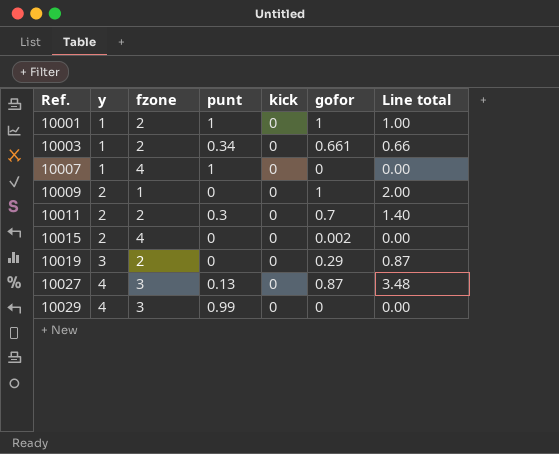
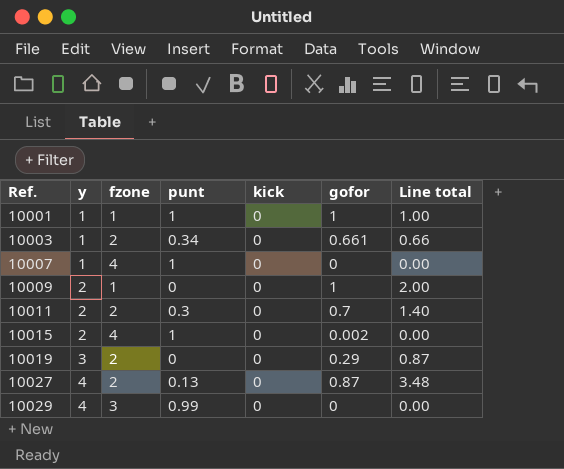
10001 | fzone: 2 -> 1
10015 | punt: 0 -> 1
10027 | fzone: 3 -> 2

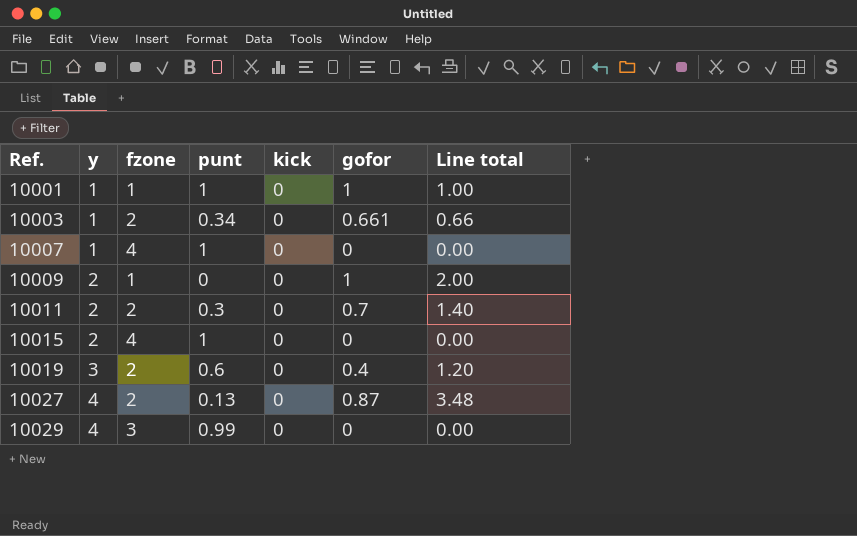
10015 | gofor: 0.002 -> 0
10019 | punt: 0 -> 0.6
10019 | gofor: 0.29 -> 0.4
10019 | Line total: 0.87 -> 1.20

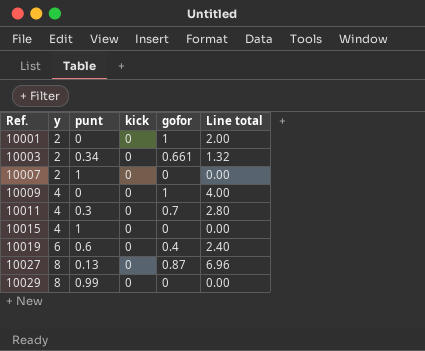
column fzone | position: 3 -> none
10001 | y: 1 -> 2
10001 | punt: 1 -> 0
10001 | Line total: 1.00 -> 2.00
10003 | y: 1 -> 2
10003 | Line total: 0.66 -> 1.32
10007 | y: 1 -> 2
10009 | y: 2 -> 4
10009 | Line total: 2.00 -> 4.00
10011 | y: 2 -> 4
10011 | Line total: 1.40 -> 2.80
10015 | y: 2 -> 4
10019 | y: 3 -> 6
10019 | Line total: 1.20 -> 2.40
10027 | y: 4 -> 8
10027 | Line total: 3.48 -> 6.96
10029 | y: 4 -> 8

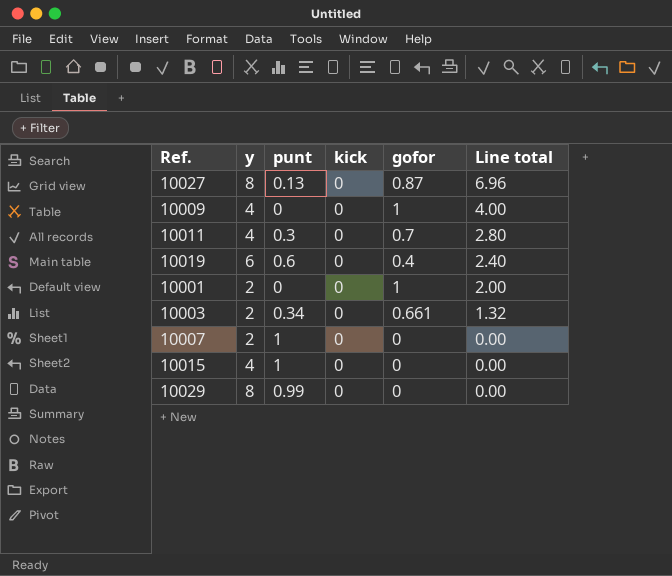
row order: Ref. ascending -> Line total descending

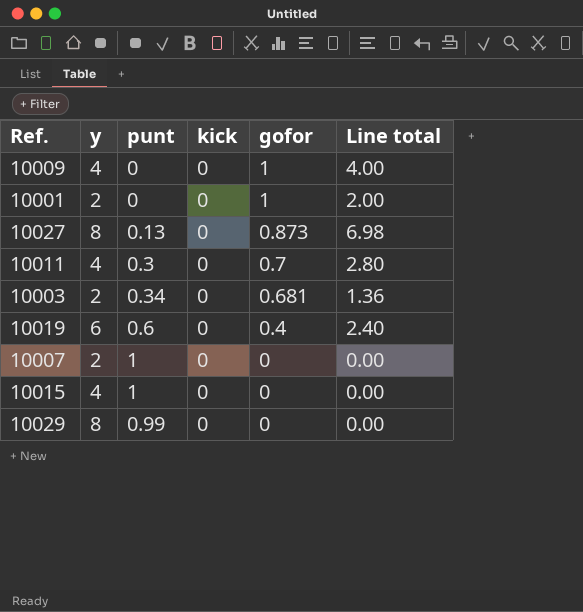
row order: Line total descending -> gofor descending
10027 | gofor: 0.87 -> 0.873
10027 | Line total: 6.96 -> 6.98
10003 | gofor: 0.661 -> 0.681
10003 | Line total: 1.32 -> 1.36

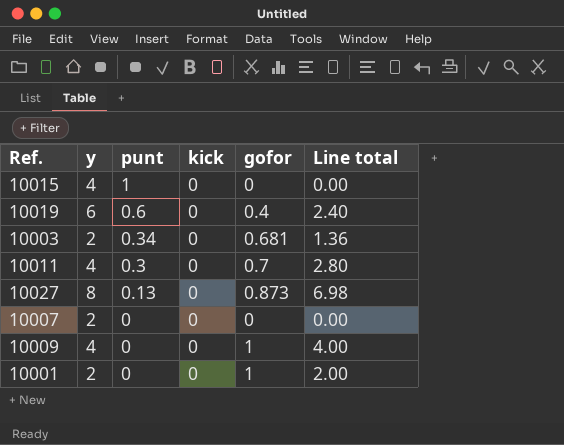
row order: gofor descending -> punt descending
row 10029: 8 | 0.99 | 0 | 0 | 0.00 -> none
10007 | punt: 1 -> 0

